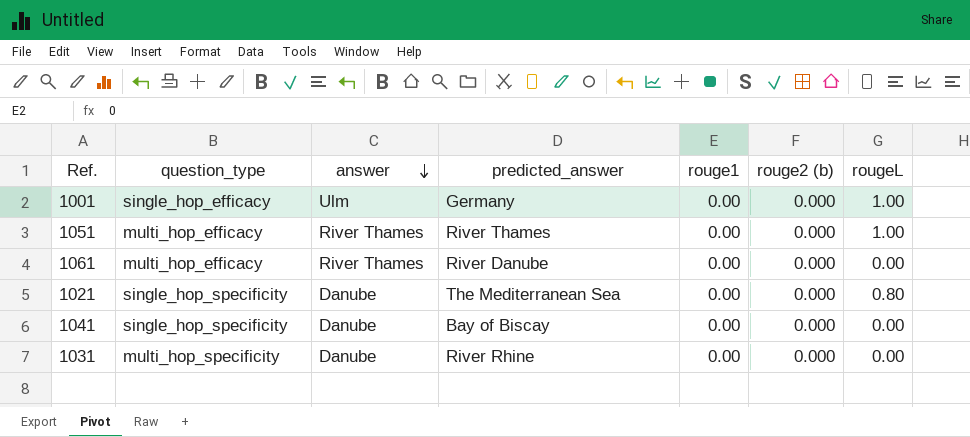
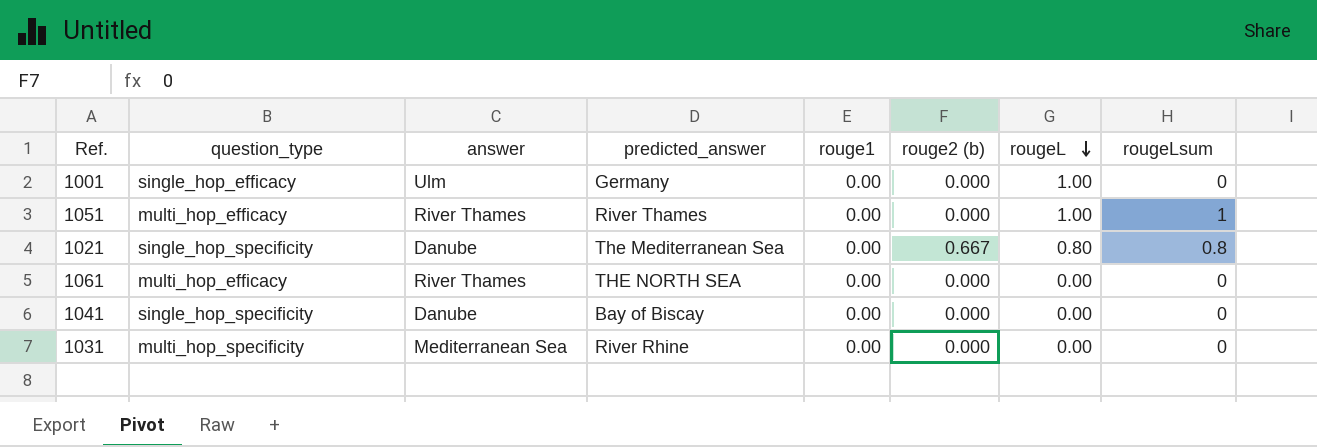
row order: answer descending -> rougeL descending
column rougeLsum | position: none -> 8
1021 | rouge2 (b): 0.000 -> 0.667
1061 | predicted_answer: River Danube -> THE NORTH SEA
1031 | answer: Danube -> Mediterranean Sea

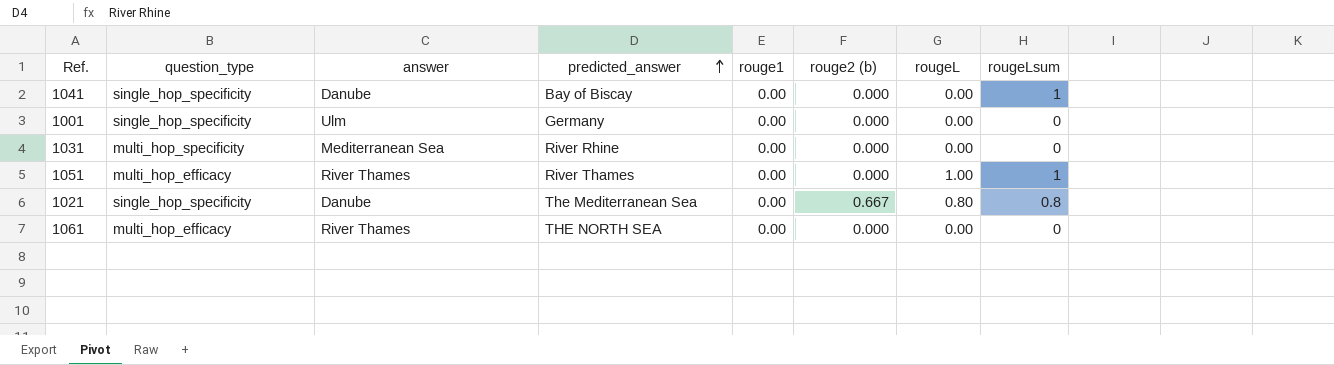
row order: rougeL descending -> predicted_answer ascending
1041 | rougeLsum: 0 -> 1
1001 | question_type: single_hop_efficacy -> single_hop_specificity
1001 | rougeL: 1.00 -> 0.00

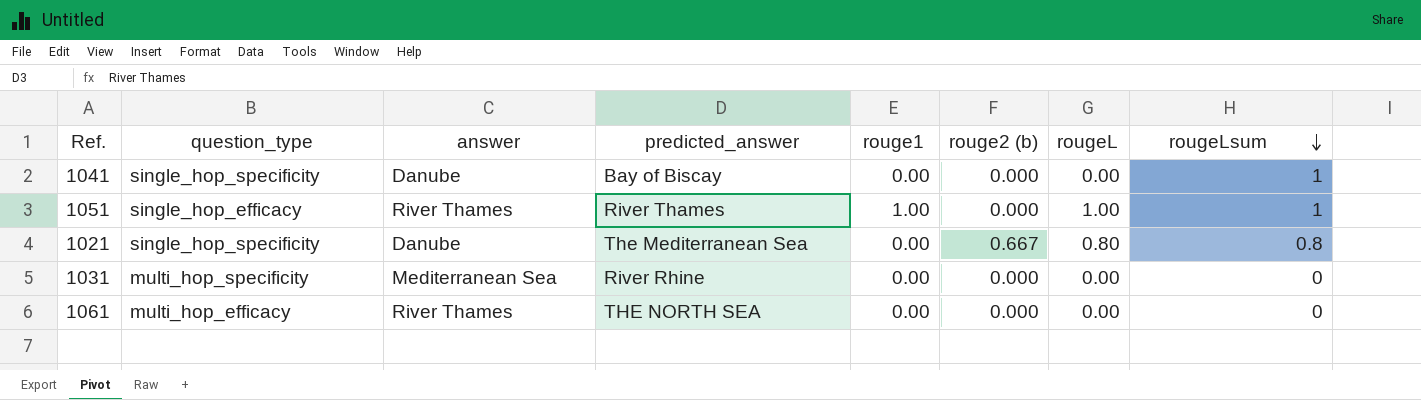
row order: predicted_answer ascending -> rougeLsum descending
row 1001: single_hop_specificity | Ulm | Germany | 0.00 | 0.000 | 0.00 | 0 -> none
1051 | question_type: multi_hop_efficacy -> single_hop_efficacy
1051 | rouge1: 0.00 -> 1.00

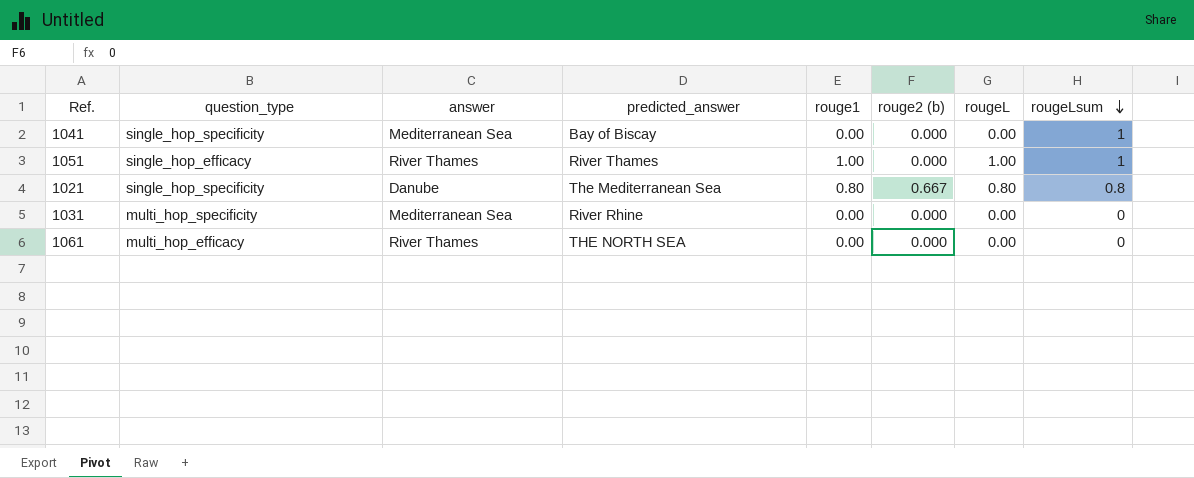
1041 | answer: Danube -> Mediterranean Sea
1021 | rouge1: 0.00 -> 0.80

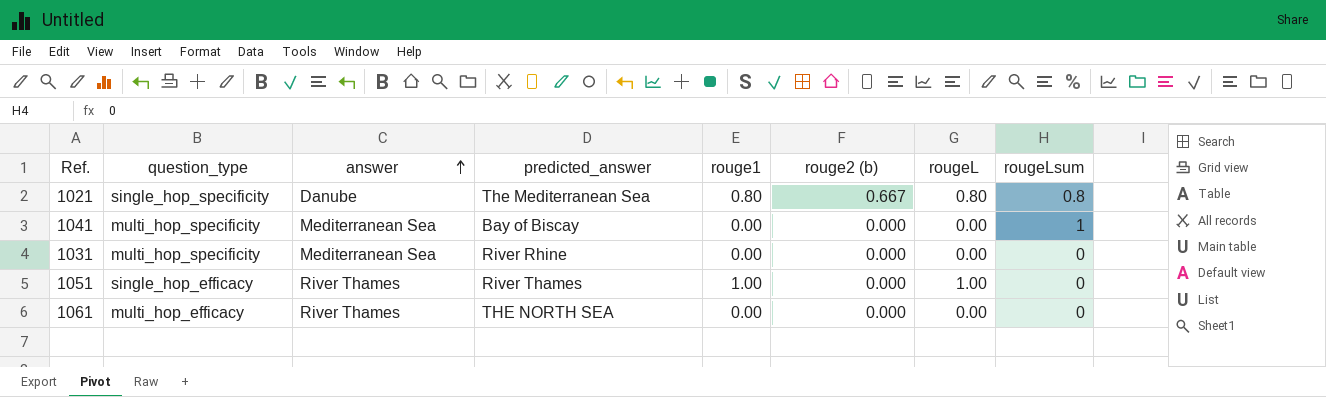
row order: rougeLsum descending -> answer ascending
1041 | question_type: single_hop_specificity -> multi_hop_specificity
1051 | rougeLsum: 1 -> 0

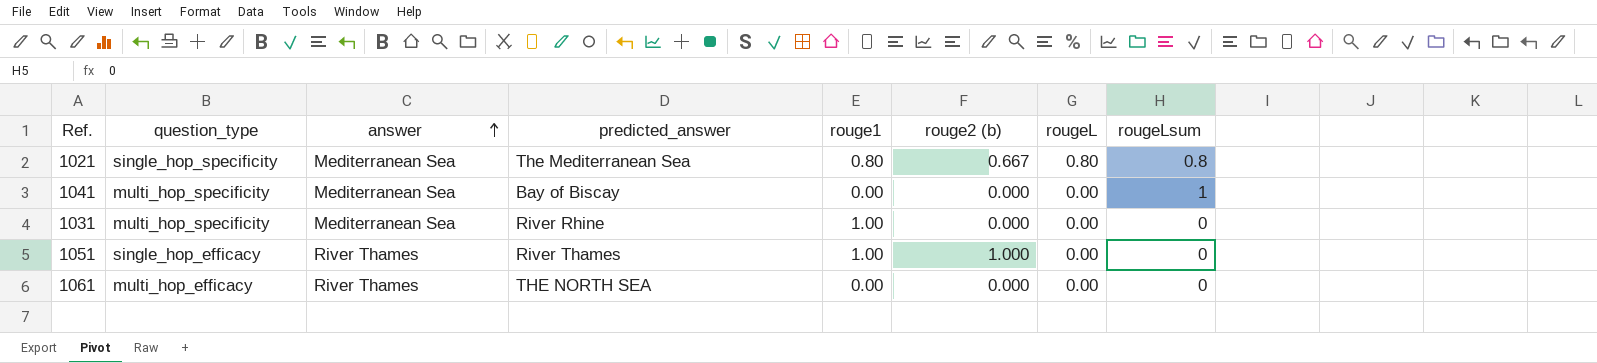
1021 | answer: Danube -> Mediterranean Sea
1031 | rouge1: 0.00 -> 1.00
1051 | rouge2 (b): 0.000 -> 1.000
1051 | rougeL: 1.00 -> 0.00

